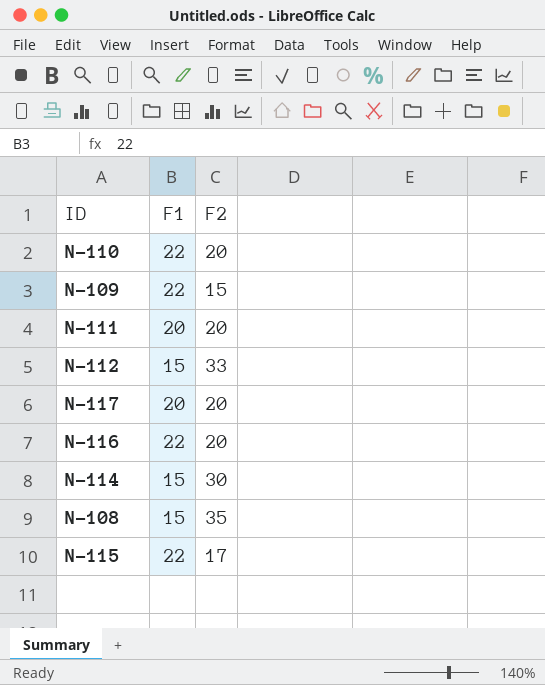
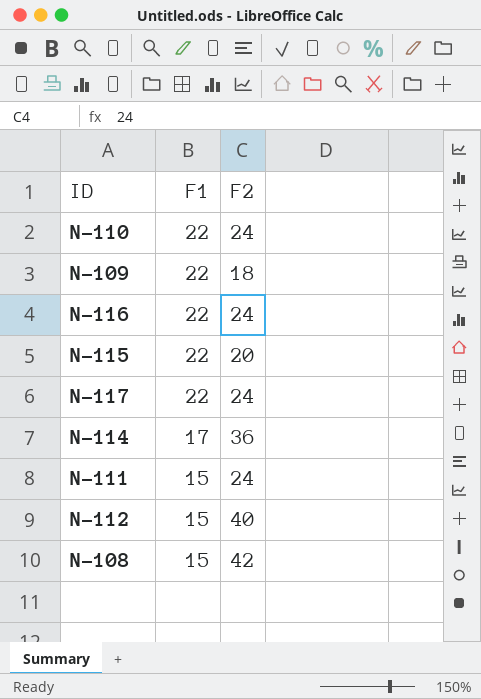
row order: none -> F1 descending
N-110 | F2: 20 -> 24
N-109 | F2: 15 -> 18
N-116 | F2: 20 -> 24
N-115 | F2: 17 -> 20
N-117 | F1: 20 -> 22
N-117 | F2: 20 -> 24
N-114 | F1: 15 -> 17
N-114 | F2: 30 -> 36
N-111 | F1: 20 -> 15
N-111 | F2: 20 -> 24
N-112 | F2: 33 -> 40
N-108 | F2: 35 -> 42

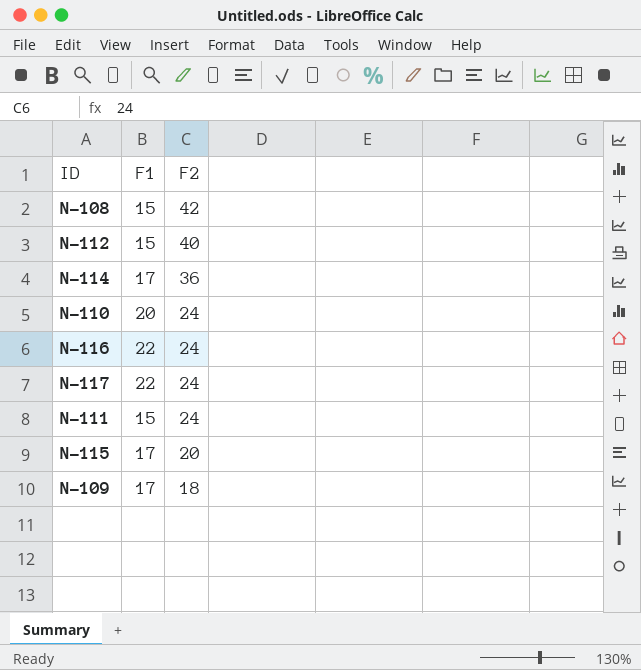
row order: F1 descending -> F2 descending
N-110 | F1: 22 -> 20
N-115 | F1: 22 -> 17
N-109 | F1: 22 -> 17

